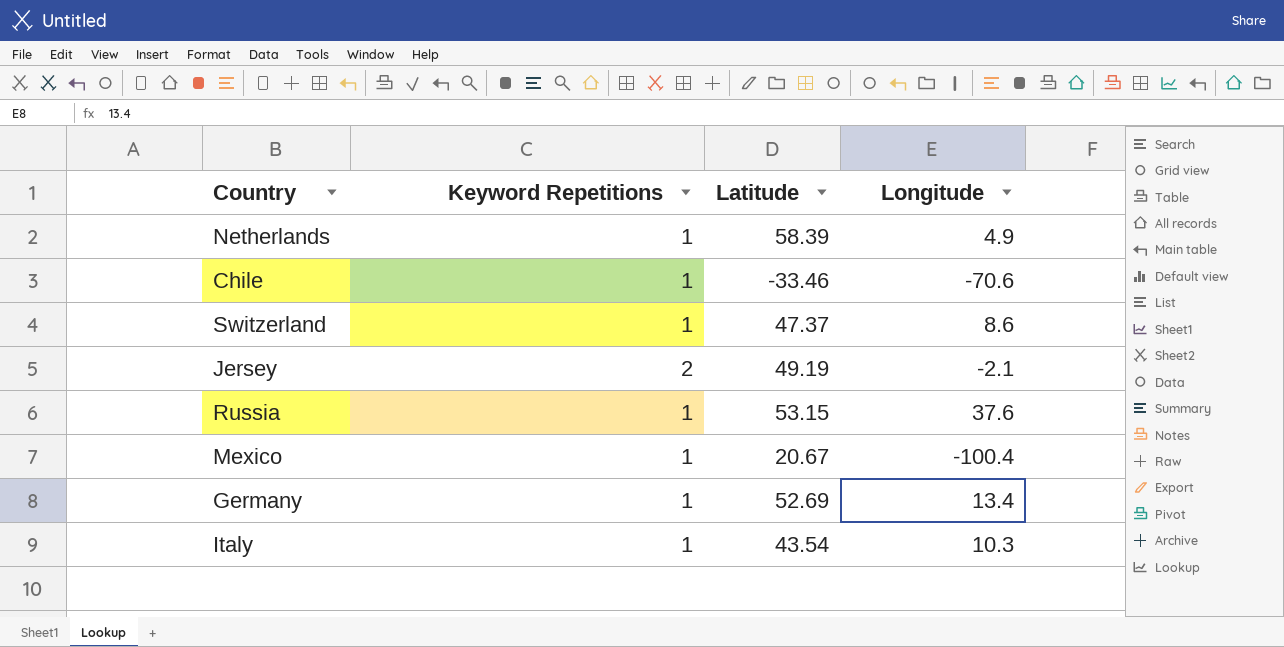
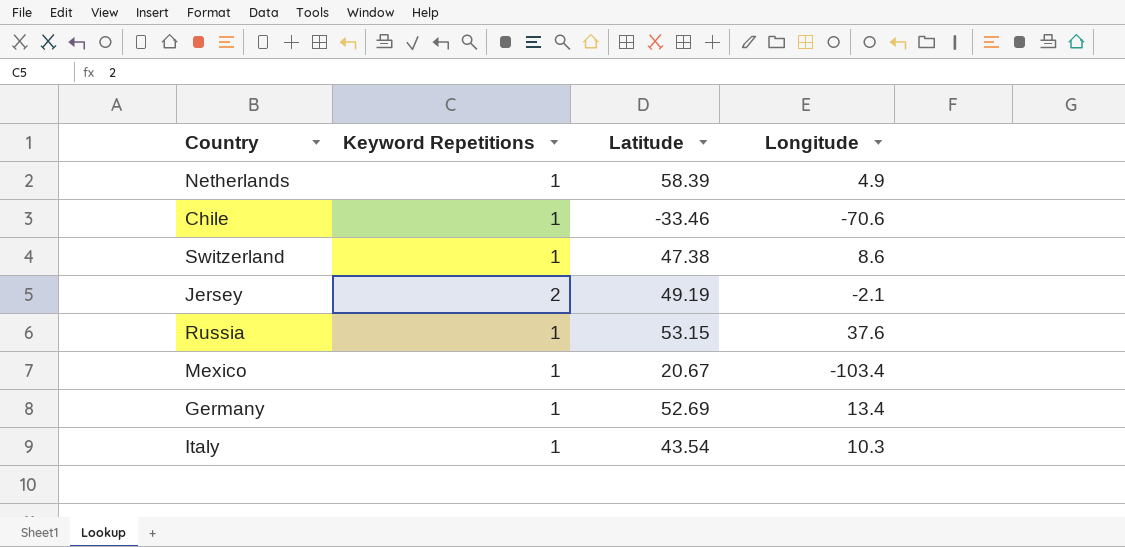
Switzerland | Latitude: 47.37 -> 47.38
Mexico | Longitude: -100.4 -> -103.4

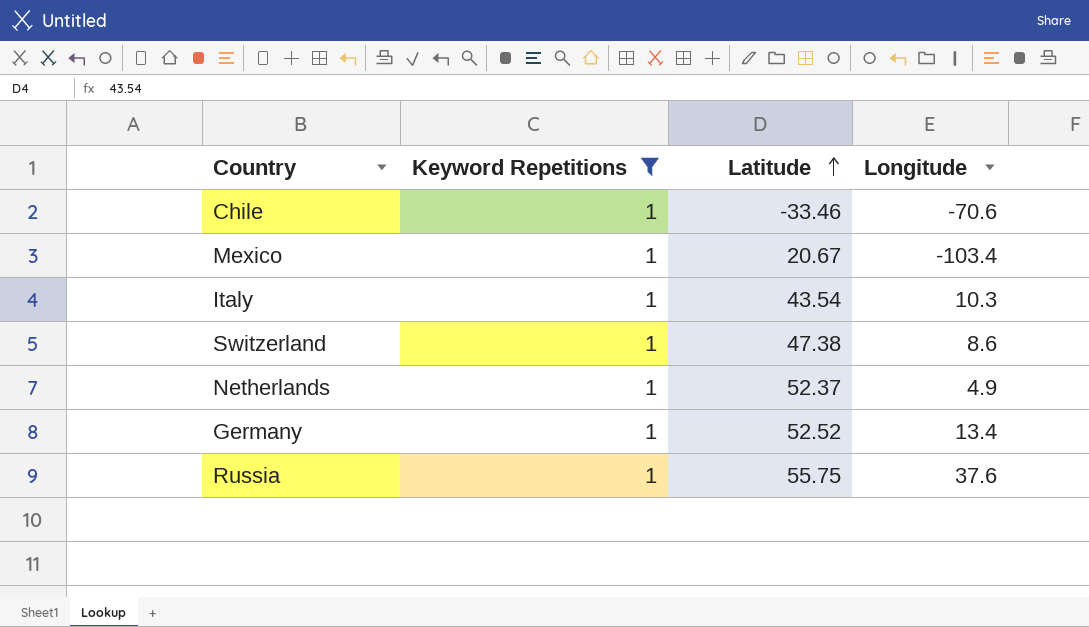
filter: none -> Keyword Repetitions = 1
row order: none -> Latitude ascending
Netherlands | Latitude: 58.39 -> 52.37
Germany | Latitude: 52.69 -> 52.52
Russia | Latitude: 53.15 -> 55.75

